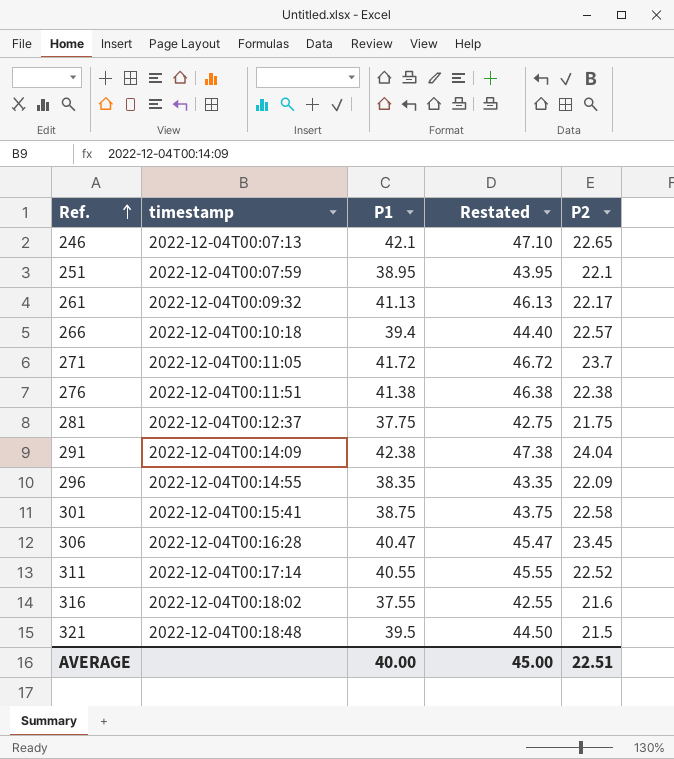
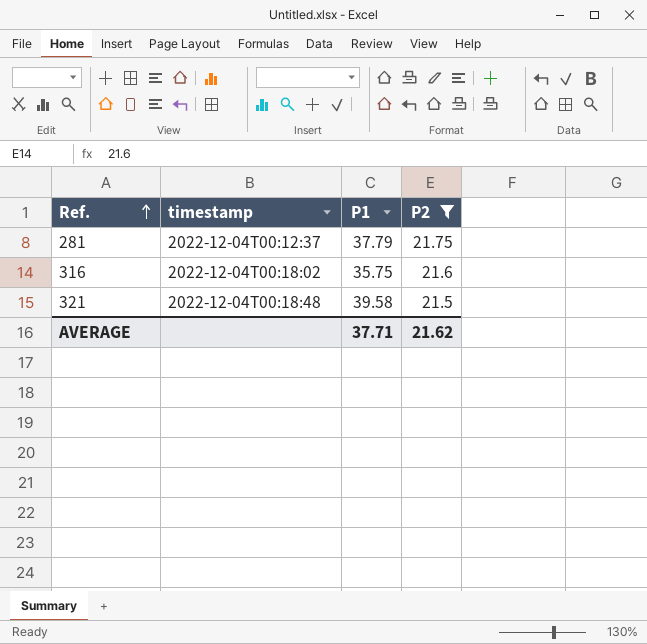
filter: none -> P2 <= 21.75
column Restated | formula: [P1] + 5 -> none
281 | P1: 37.75 -> 37.79
316 | P1: 37.55 -> 35.75
321 | P1: 39.5 -> 39.58
AVERAGE | P1: 40.00 -> 37.71
AVERAGE | P2: 22.51 -> 21.62

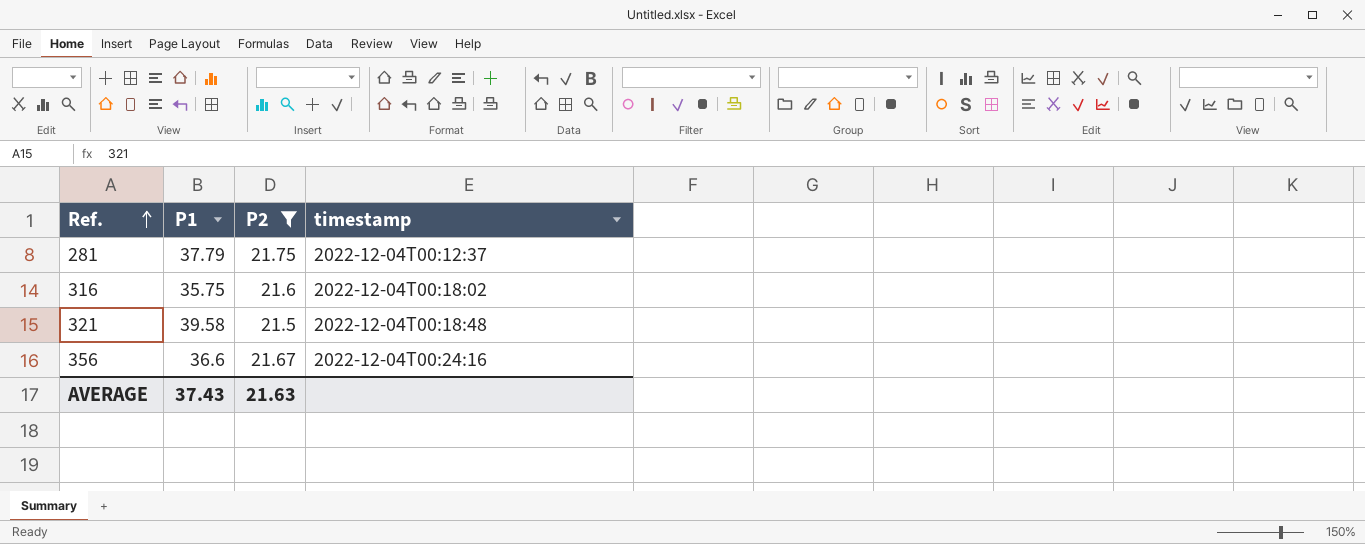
column timestamp | position: 2 -> 4
row 356: none -> 36.6 | 21.67 | 2022-12-04T00:24:16
AVERAGE | P1: 37.71 -> 37.43
AVERAGE | P2: 21.62 -> 21.63

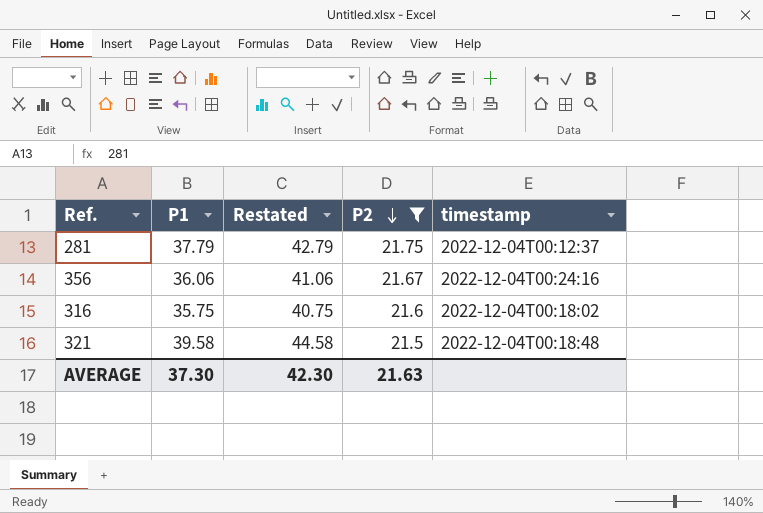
row order: Ref. ascending -> P2 descending
column Restated | formula: none -> [P1] + 5
356 | P1: 36.6 -> 36.06
AVERAGE | P1: 37.43 -> 37.30

